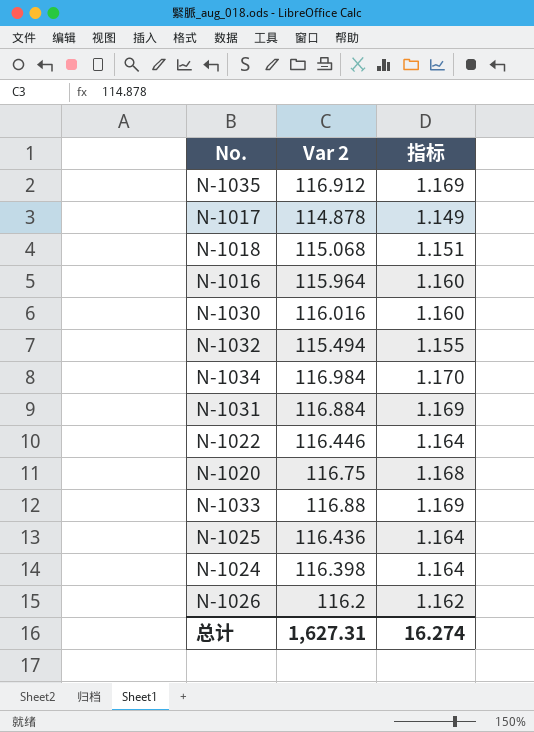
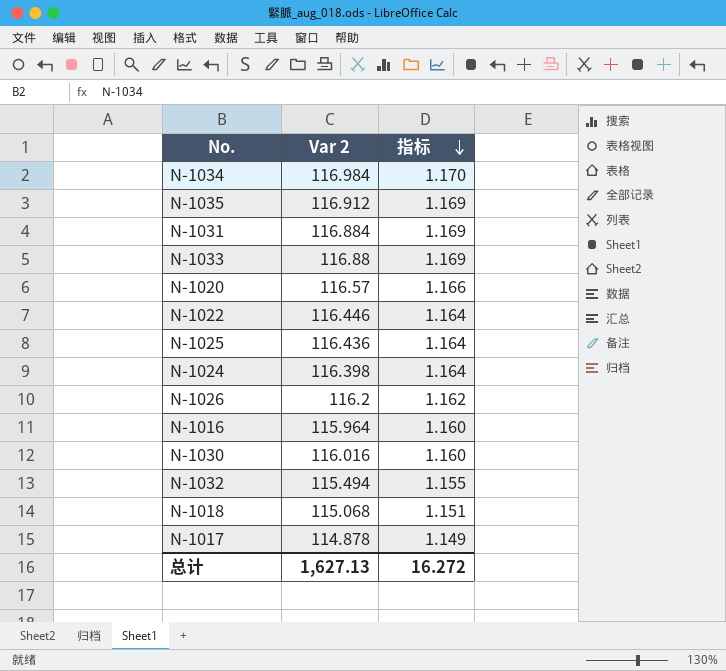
row order: none -> 指标 descending
N-1020 | Var 2: 116.75 -> 116.57
N-1020 | 指标: 1.168 -> 1.166
总计 | Var 2: 1,627.31 -> 1,627.13
总计 | 指标: 16.274 -> 16.272

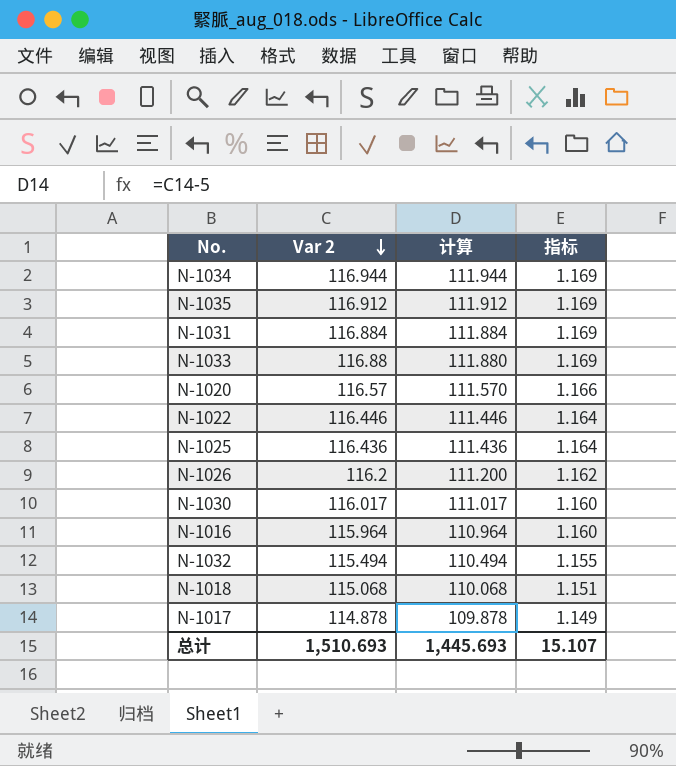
row order: 指标 descending -> Var 2 descending
column 计算 | formula: none -> [Var 2] - 5
row N-1024: 116.398 | 1.164 -> none
N-1034 | Var 2: 116.984 -> 116.944
N-1034 | 指标: 1.170 -> 1.169
N-1030 | Var 2: 116.016 -> 116.017
总计 | Var 2: 1,627.13 -> 1,510.693
总计 | 指标: 16.272 -> 15.107

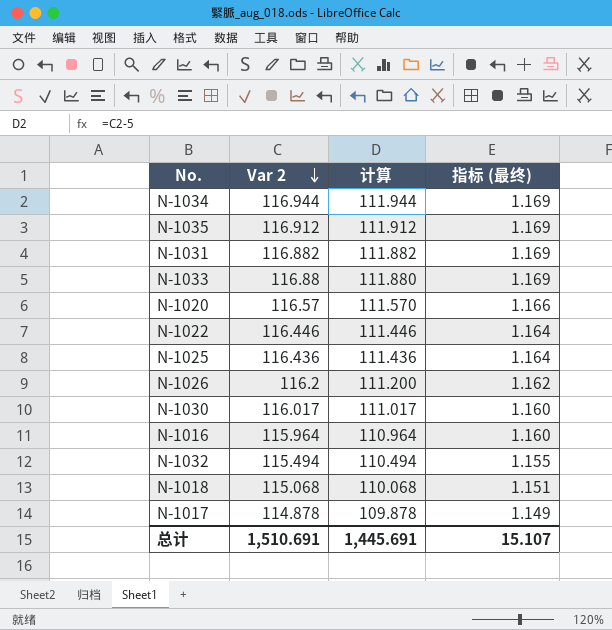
column name: 指标 -> 指标 (最终)
N-1031 | Var 2: 116.884 -> 116.882
N-1031 | 计算: 111.884 -> 111.882
总计 | Var 2: 1,510.693 -> 1,510.691
总计 | 计算: 1,445.693 -> 1,445.691

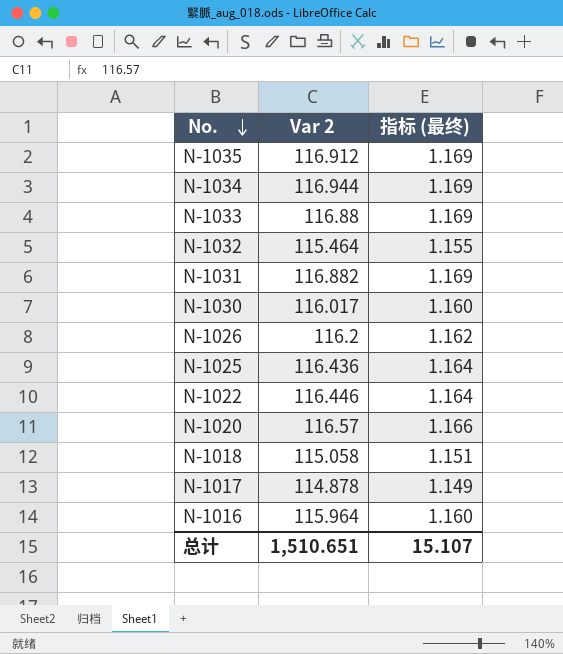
row order: Var 2 descending -> No. descending
column 计算 | formula: [Var 2] - 5 -> none
N-1032 | Var 2: 115.494 -> 115.464
N-1018 | Var 2: 115.068 -> 115.058
总计 | Var 2: 1,510.691 -> 1,510.651

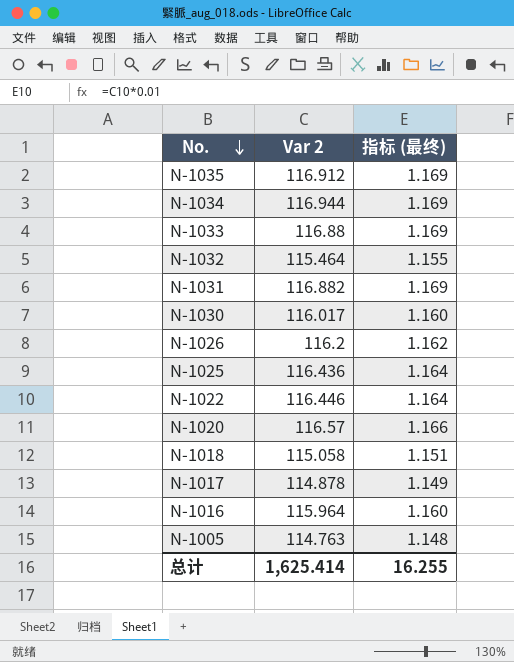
row N-1005: none -> 114.763 | 1.148
总计 | Var 2: 1,510.651 -> 1,625.414
总计 | 指标 (最终): 15.107 -> 16.255

